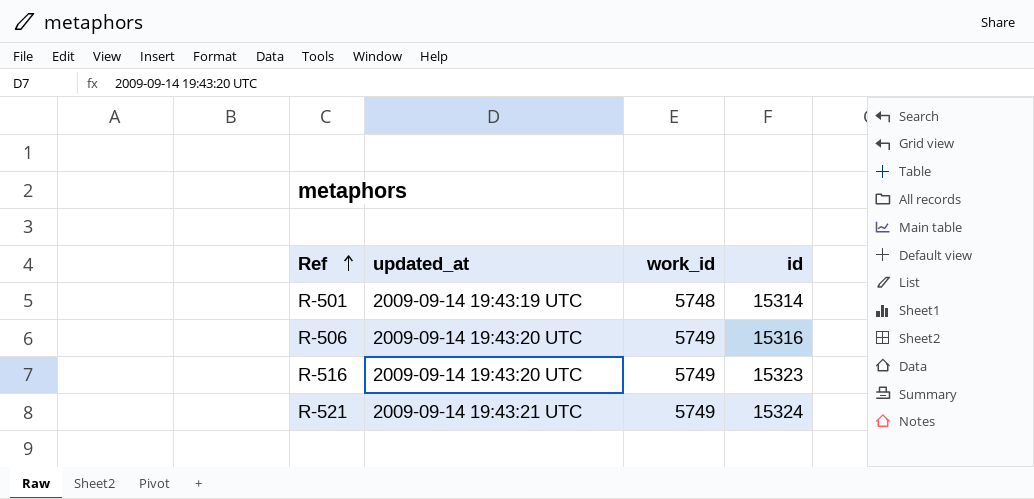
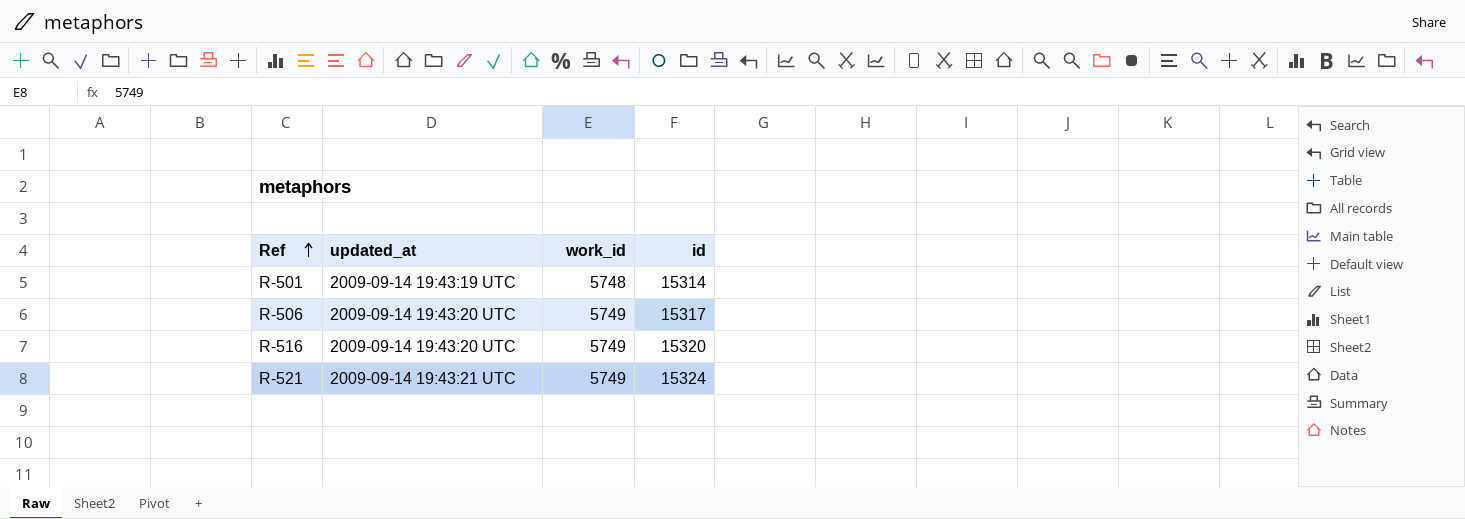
R-506 | id: 15316 -> 15317
R-516 | id: 15323 -> 15320

